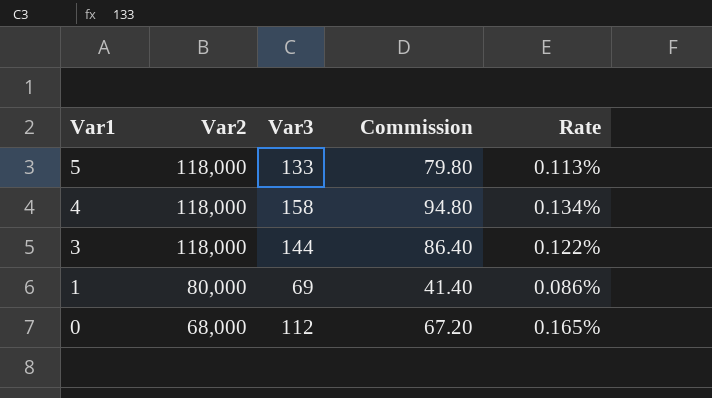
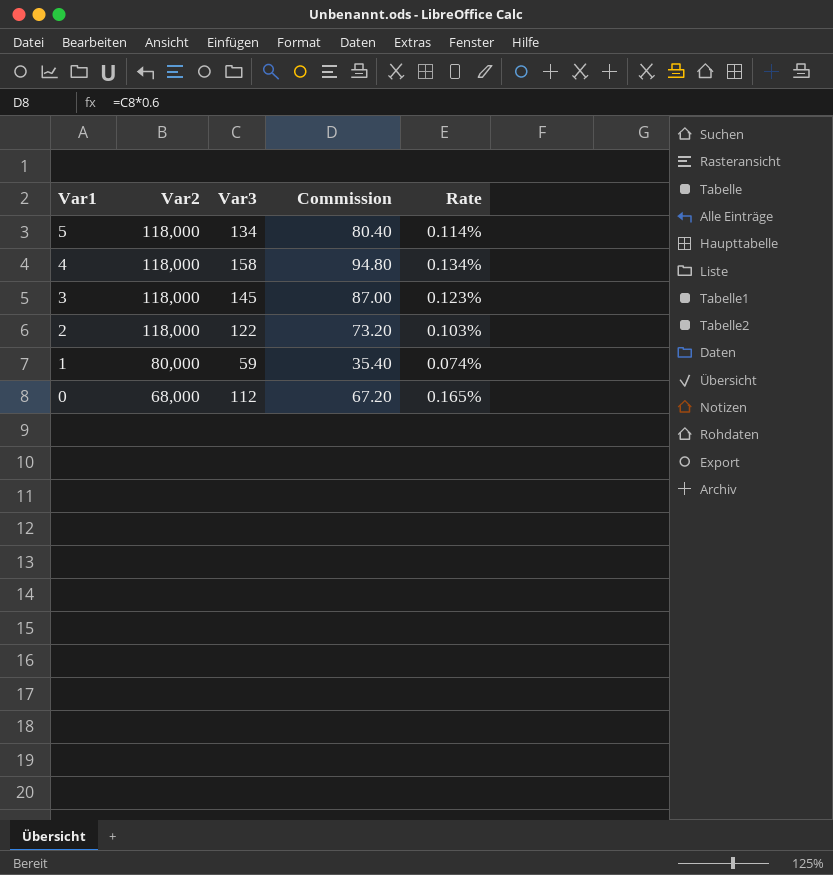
5 | Var3: 133 -> 134
5 | Commission: 79.80 -> 80.40
5 | Rate: 0.113% -> 0.114%
3 | Var3: 144 -> 145
3 | Commission: 86.40 -> 87.00
3 | Rate: 0.122% -> 0.123%
row 2: none -> 118,000 | 122 | 73.20 | 0.103%
1 | Var3: 69 -> 59
1 | Commission: 41.40 -> 35.40
1 | Rate: 0.086% -> 0.074%

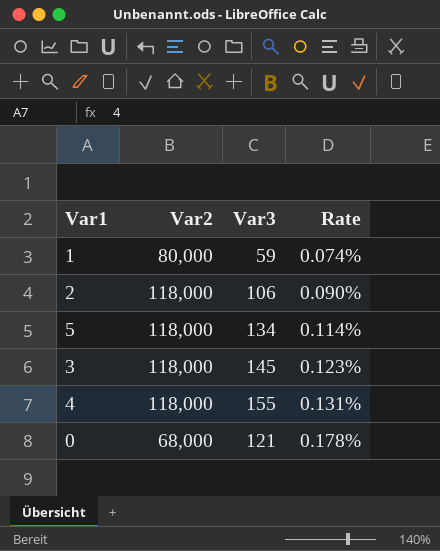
row order: Var1 descending -> Rate ascending
column Commission | formula: [Var3] * 0.6 -> none
2 | Var3: 122 -> 106
2 | Rate: 0.103% -> 0.090%
4 | Var3: 158 -> 155
4 | Rate: 0.134% -> 0.131%
0 | Var3: 112 -> 121
0 | Rate: 0.165% -> 0.178%

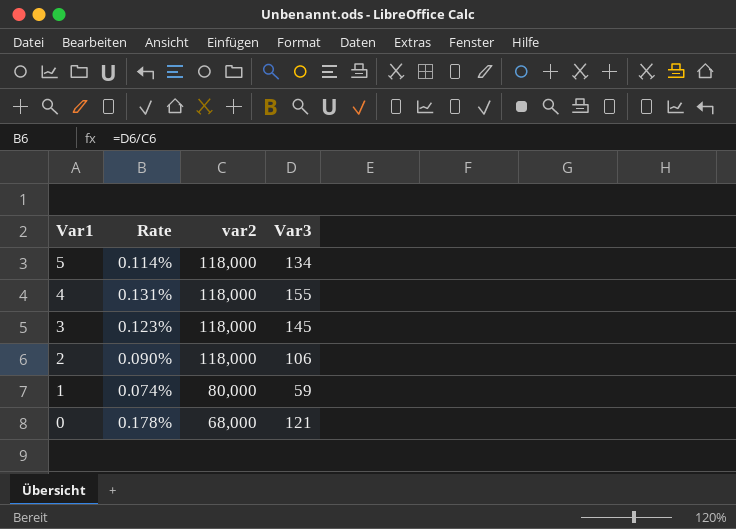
row order: Rate ascending -> Var1 descending
column Rate | position: 4 -> 2
column name: Var2 -> var2

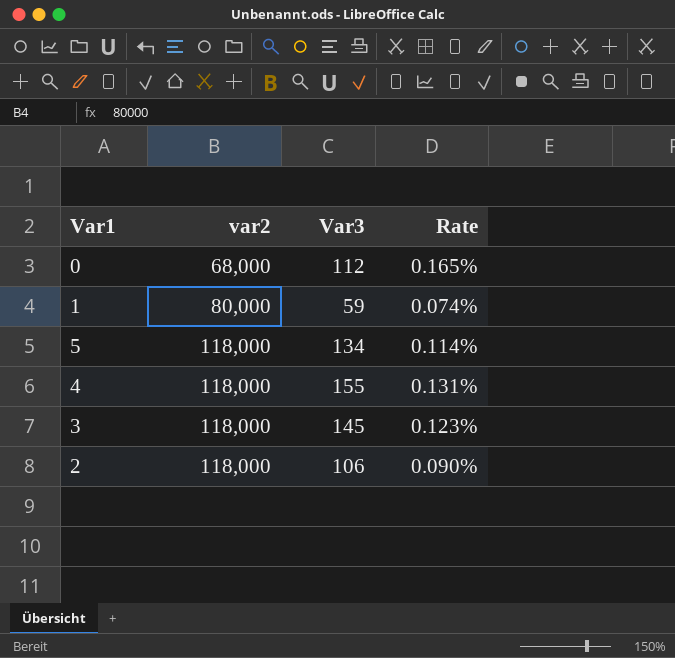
row order: Var1 descending -> var2 ascending
column Rate | position: 2 -> 4
0 | Var3: 121 -> 112
0 | Rate: 0.178% -> 0.165%

